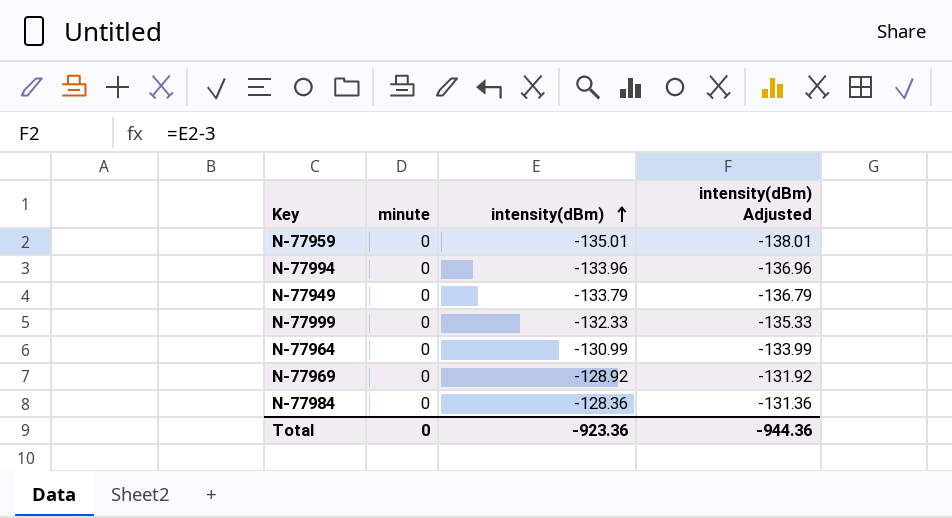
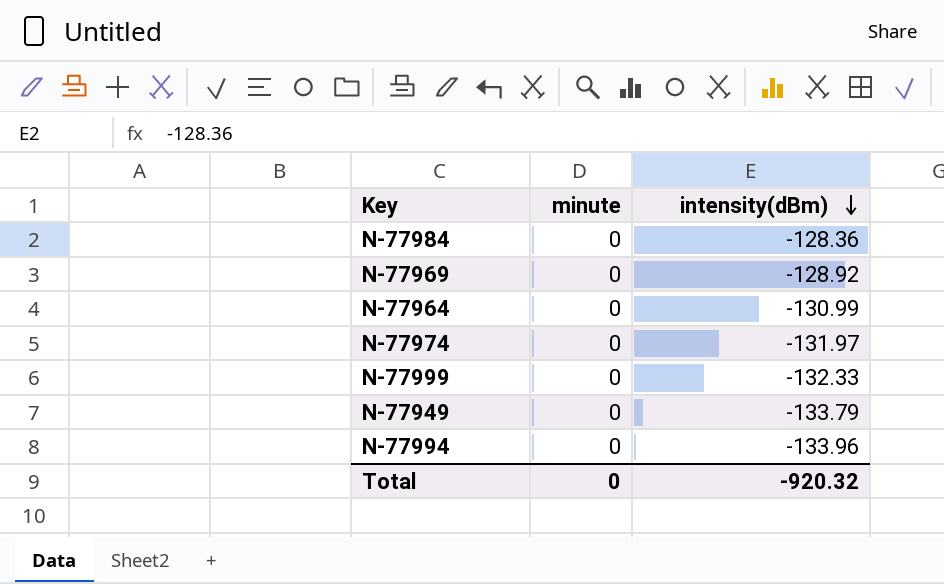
row order: intensity(dBm) ascending -> intensity(dBm) descending
column intensity(dBm) Adjusted | formula: [intensity(dBm)] - 3 -> none
row N-77959: 0 | -135.01 | -138.01 -> none
row N-77974: none -> 0 | -131.97
Total | intensity(dBm): -923.36 -> -920.32

